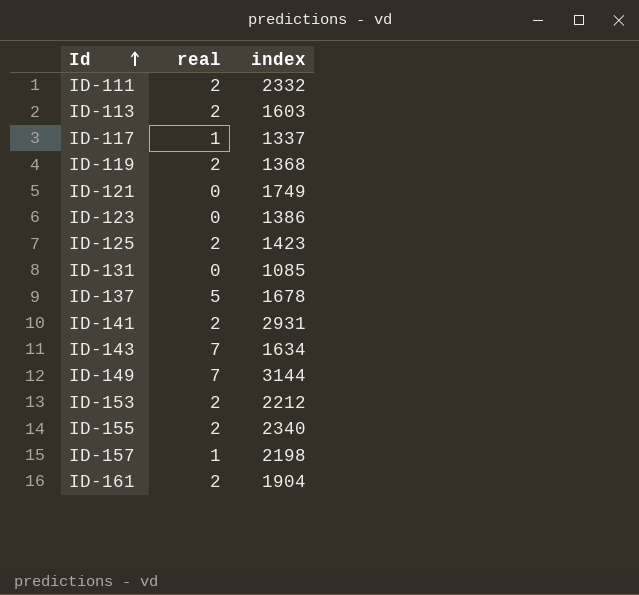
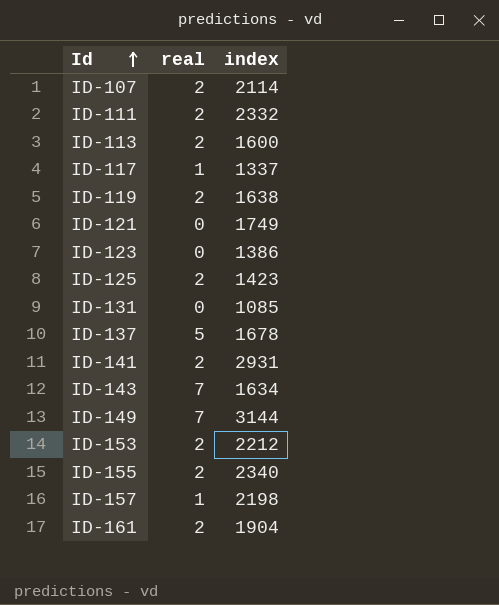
row ID-107: none -> 2 | 2114
ID-113 | index: 1603 -> 1600
ID-119 | index: 1368 -> 1638

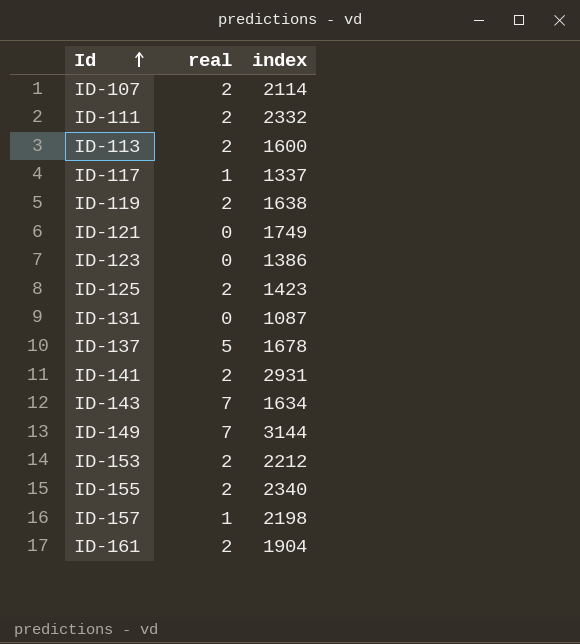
ID-131 | index: 1085 -> 1087

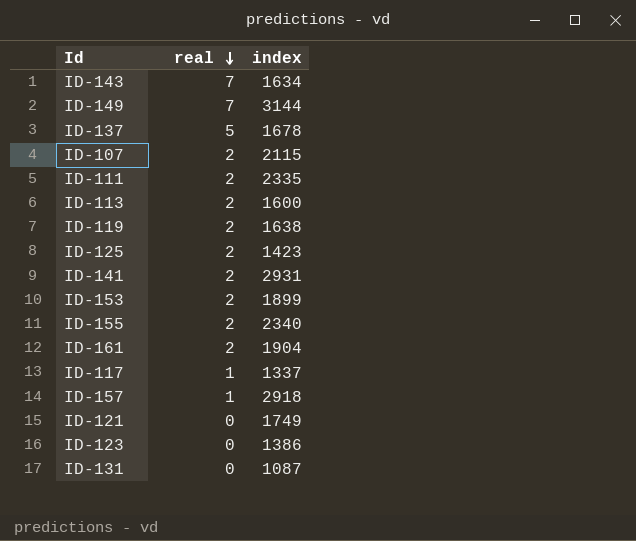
row order: Id ascending -> real descending
ID-107 | index: 2114 -> 2115
ID-111 | index: 2332 -> 2335
ID-153 | index: 2212 -> 1899
ID-157 | index: 2198 -> 2918

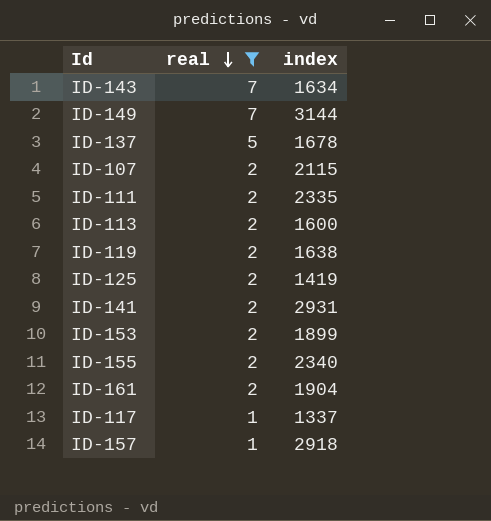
filter: none -> real != 0
ID-125 | index: 1423 -> 1419

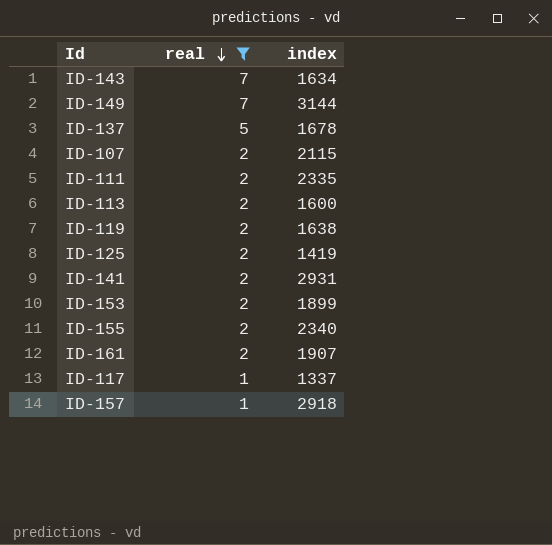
ID-161 | index: 1904 -> 1907

